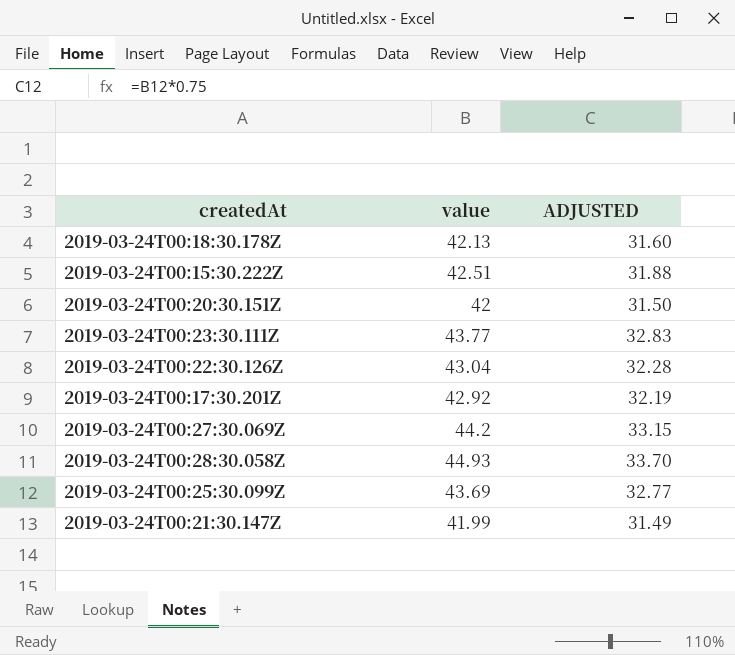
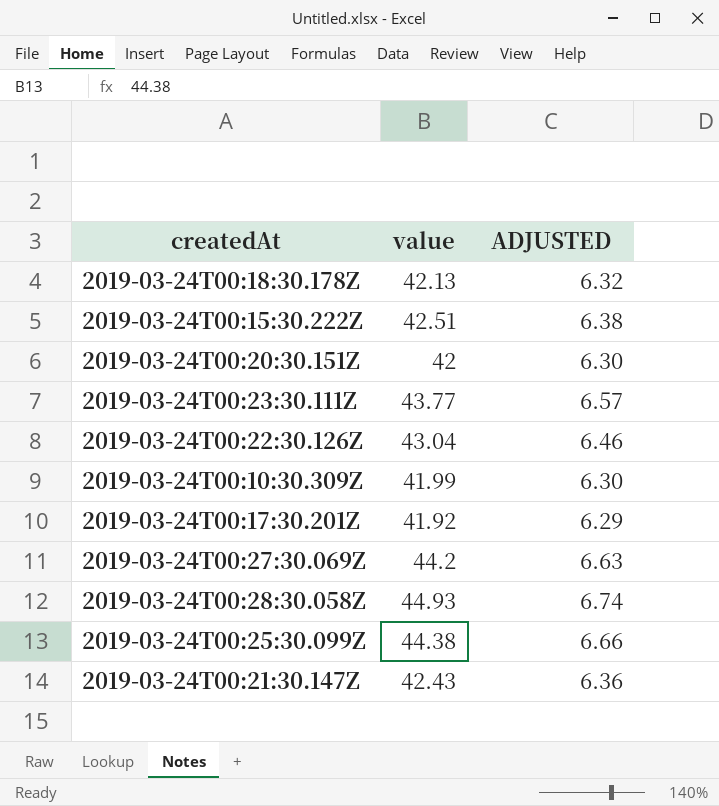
column ADJUSTED | formula: [value] * 0.75 -> [value] * 0.15
row 2019-03-24T00:10:30.309Z: none -> 41.99 | 6.30
2019-03-24T00:17:30.201Z | value: 42.92 -> 41.92
2019-03-24T00:25:30.099Z | value: 43.69 -> 44.38
2019-03-24T00:21:30.147Z | value: 41.99 -> 42.43

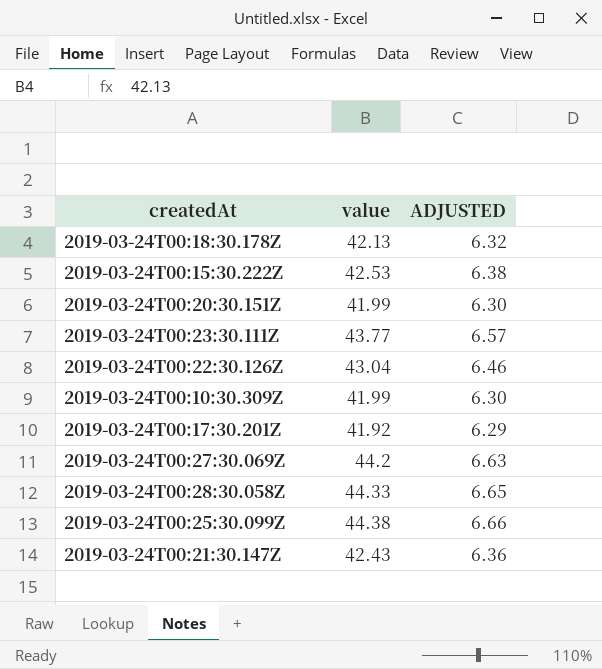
2019-03-24T00:15:30.222Z | value: 42.51 -> 42.53
2019-03-24T00:20:30.151Z | value: 42 -> 41.99
2019-03-24T00:28:30.058Z | value: 44.93 -> 44.33
2019-03-24T00:28:30.058Z | ADJUSTED: 6.74 -> 6.65

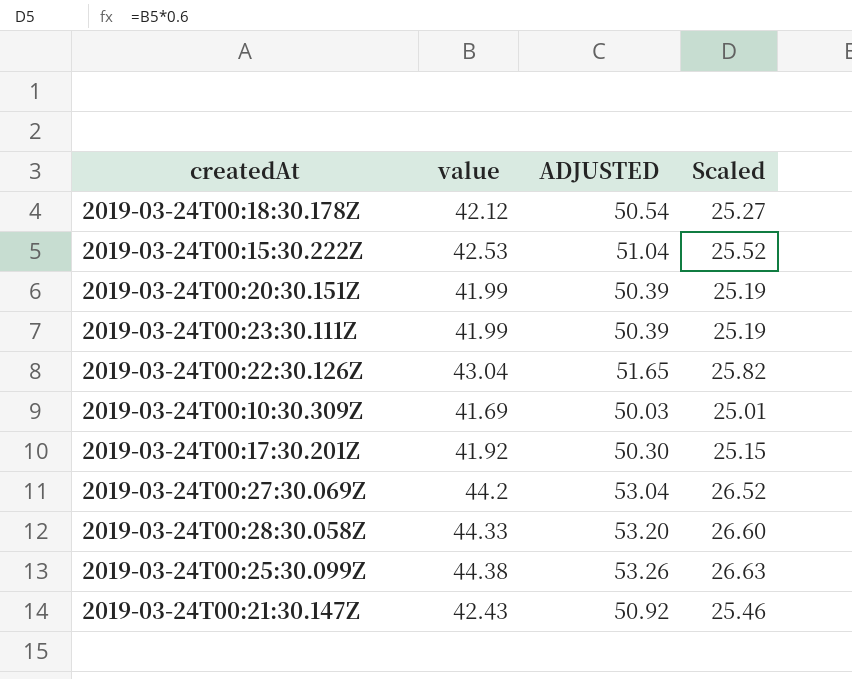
column ADJUSTED | formula: [value] * 0.15 -> [value] * 1.2
column Scaled | formula: none -> [value] * 0.6
2019-03-24T00:18:30.178Z | value: 42.13 -> 42.12
2019-03-24T00:23:30.111Z | value: 43.77 -> 41.99
2019-03-24T00:10:30.309Z | value: 41.99 -> 41.69

